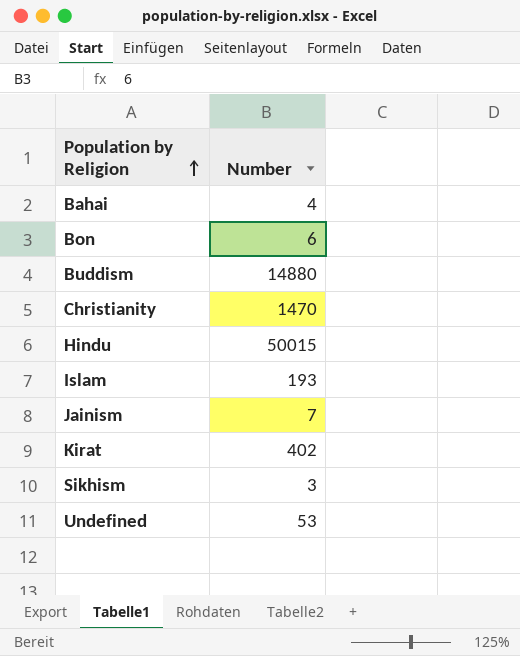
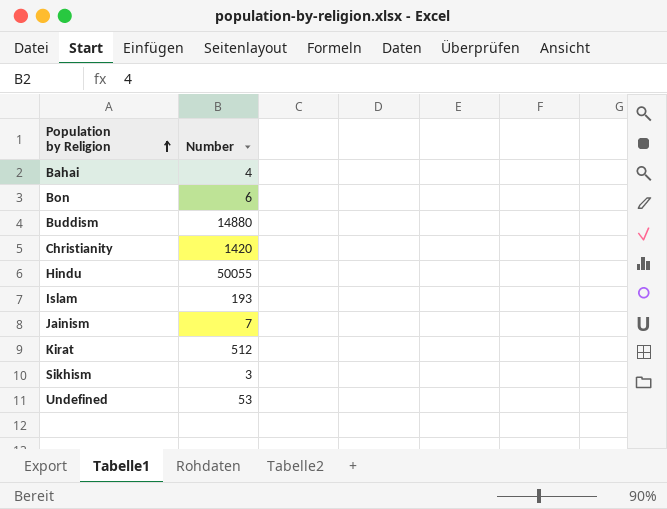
Christianity | Number: 1470 -> 1420
Hindu | Number: 50015 -> 50055
Kirat | Number: 402 -> 512

